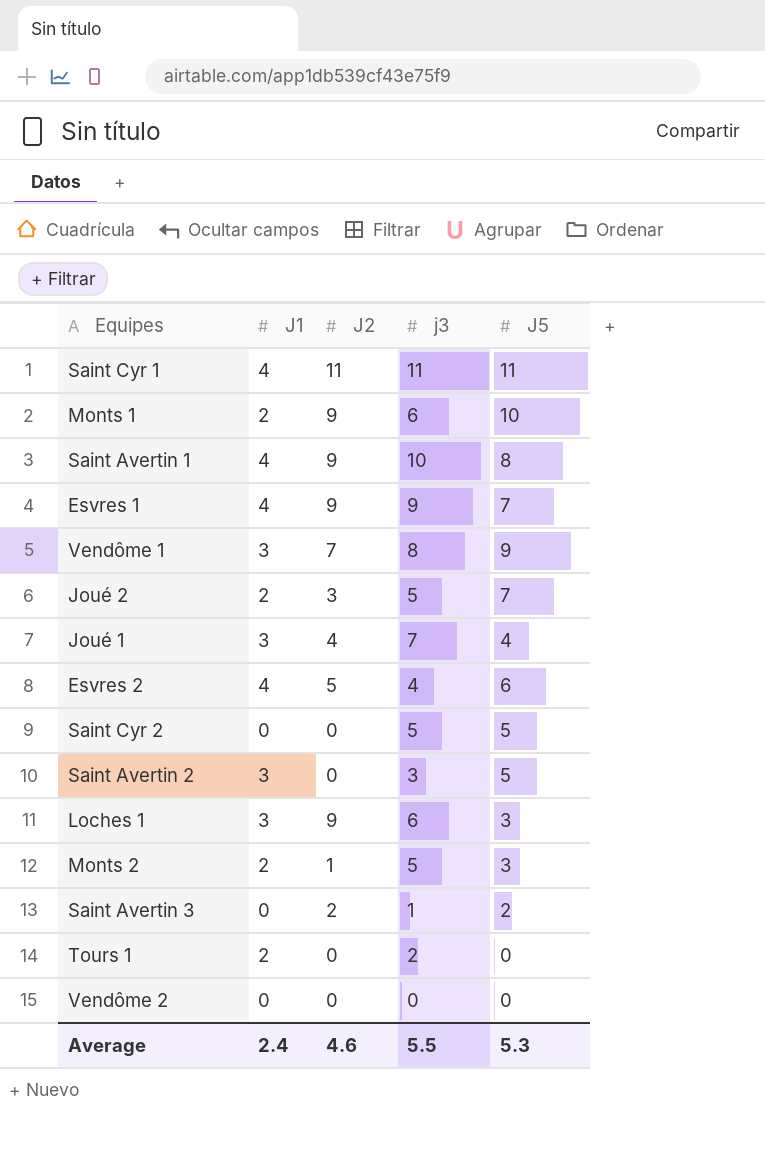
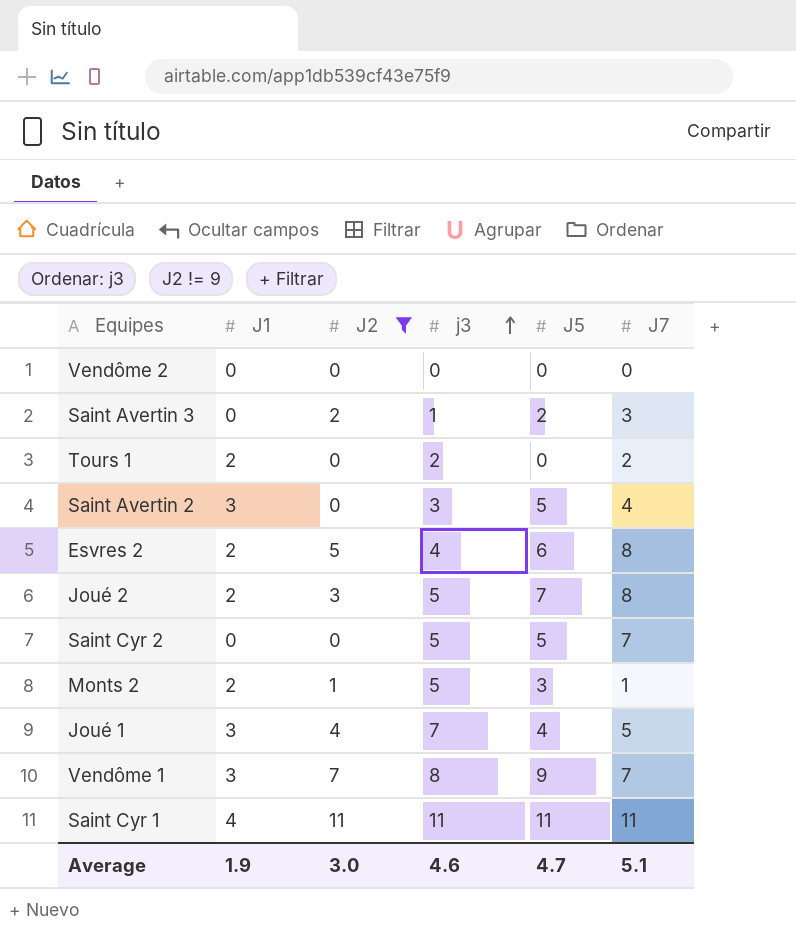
filter: none -> J2 != 9
row order: none -> j3 ascending
column J7 | position: none -> 6
Esvres 2 | J1: 4 -> 2
Average | J1: 2.4 -> 1.9
Average | J2: 4.6 -> 3.0
Average | j3: 5.5 -> 4.6
Average | J5: 5.3 -> 4.7

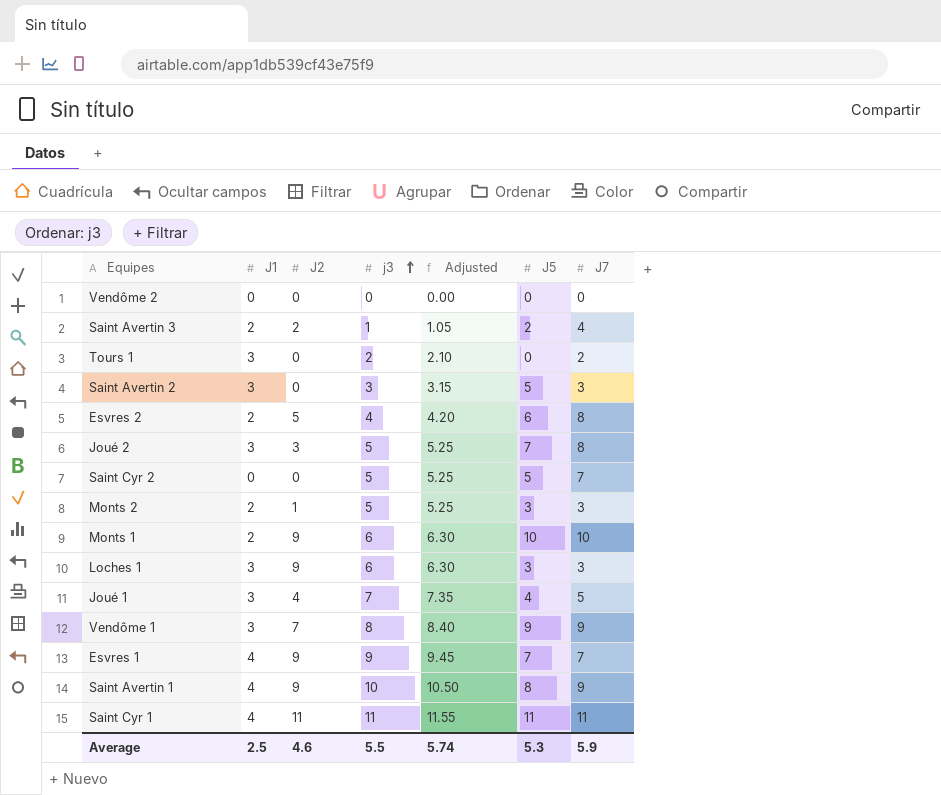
filter: J2 != 9 -> none
column Adjusted | formula: none -> [j3] * 1.05
Saint Avertin 3 | J1: 0 -> 2
Saint Avertin 3 | J7: 3 -> 4
Tours 1 | J1: 2 -> 3
Saint Avertin 2 | J7: 4 -> 3
Joué 2 | J1: 2 -> 3
Monts 2 | J7: 1 -> 3
Vendôme 1 | J7: 7 -> 9
Average | J1: 1.9 -> 2.5
Average | J2: 3.0 -> 4.6
Average | j3: 4.6 -> 5.5
Average | J5: 4.7 -> 5.3
Average | J7: 5.1 -> 5.9

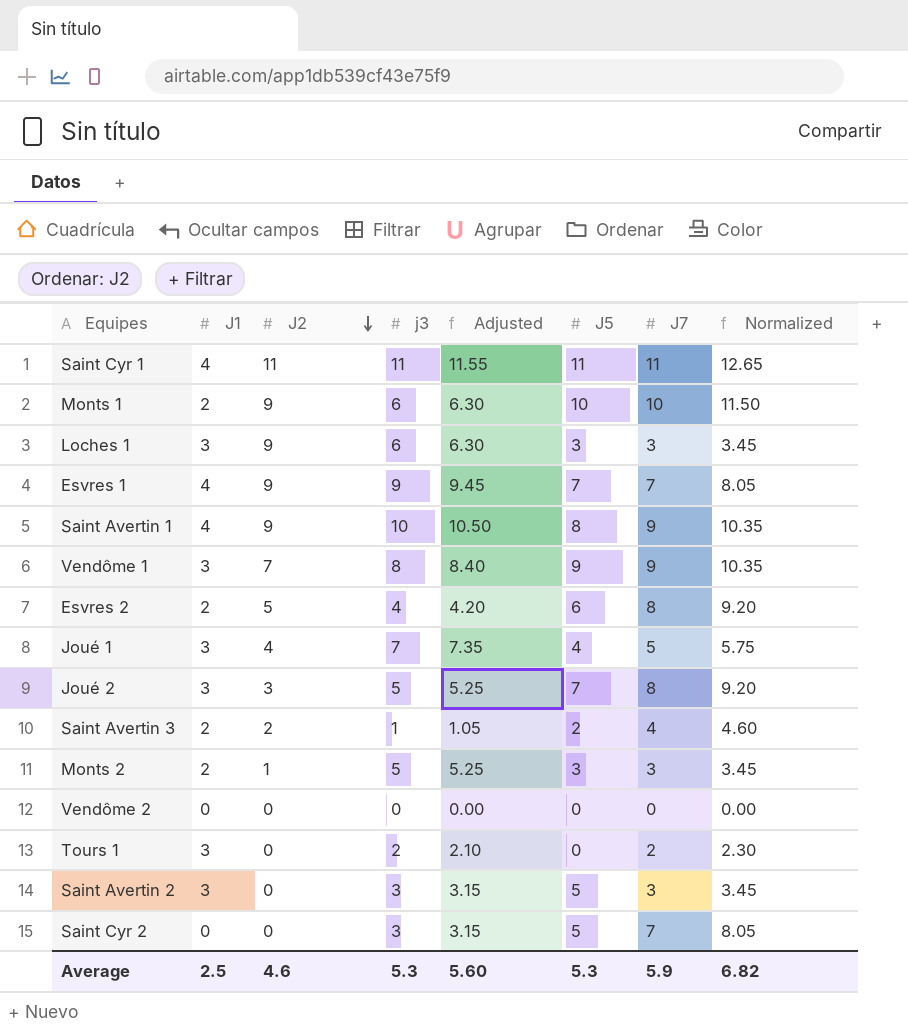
row order: j3 ascending -> J2 descending
column Normalized | formula: none -> [J7] * 1.15
Saint Cyr 2 | j3: 5 -> 3
Saint Cyr 2 | Adjusted: 5.25 -> 3.15
Average | j3: 5.5 -> 5.3
Average | Adjusted: 5.74 -> 5.60

